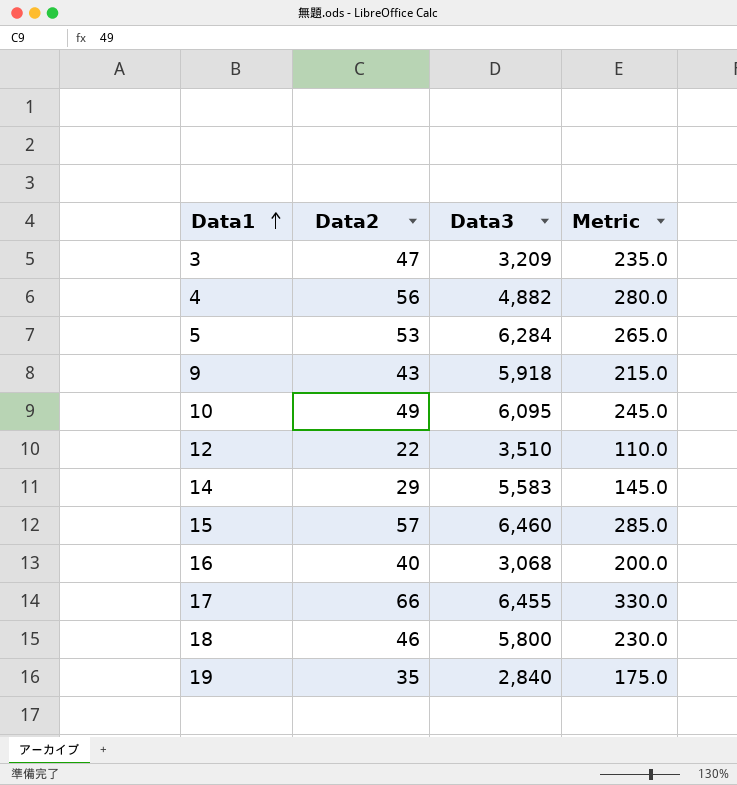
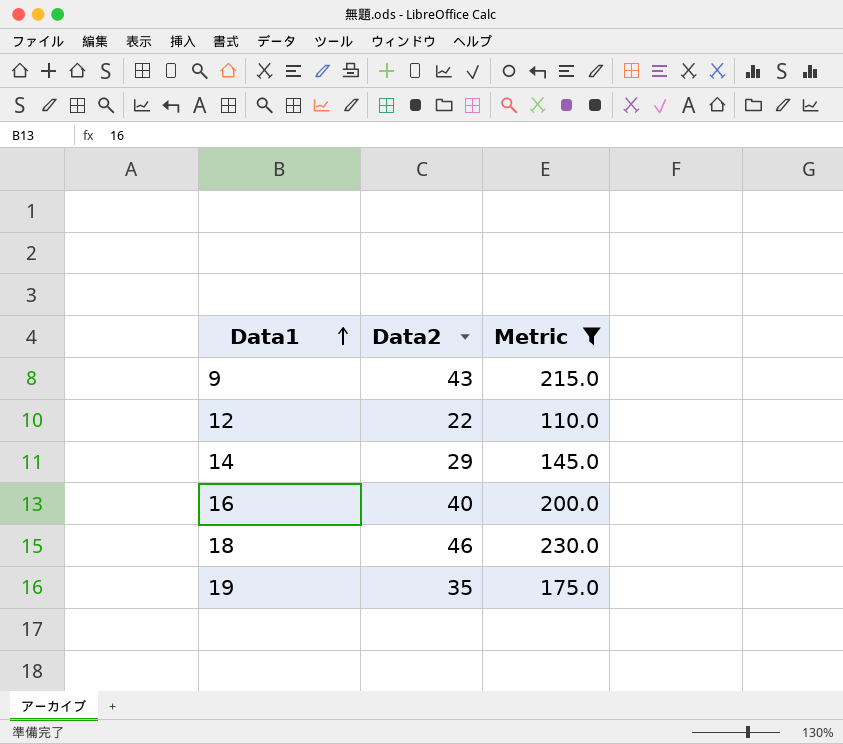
filter: none -> Metric <= 230.0
column Data3 | position: 3 -> none

